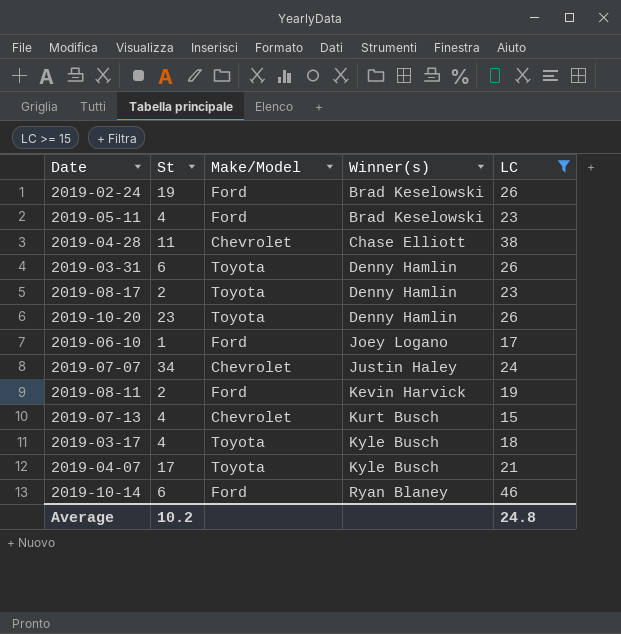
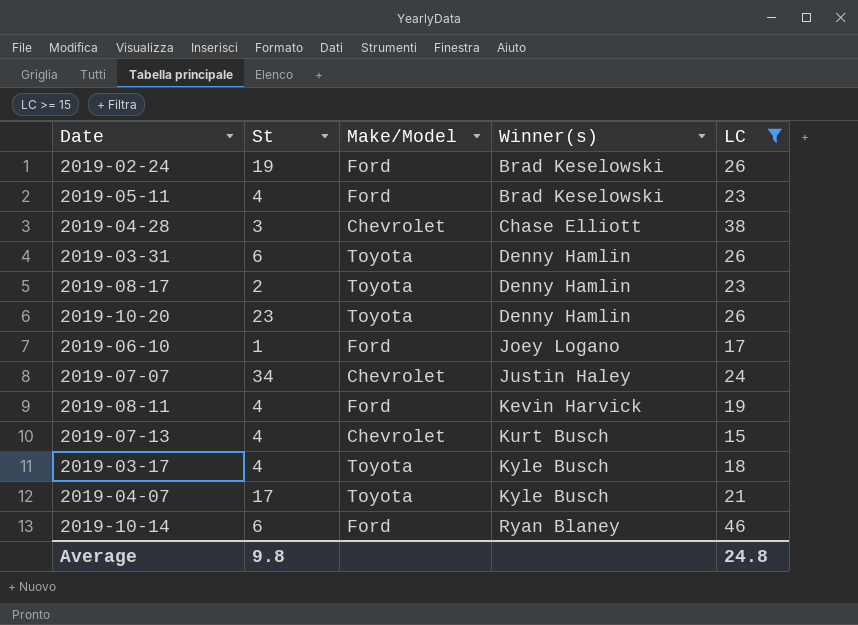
2019-04-28 | St: 11 -> 3
2019-08-11 | St: 2 -> 4
Average | St: 10.2 -> 9.8

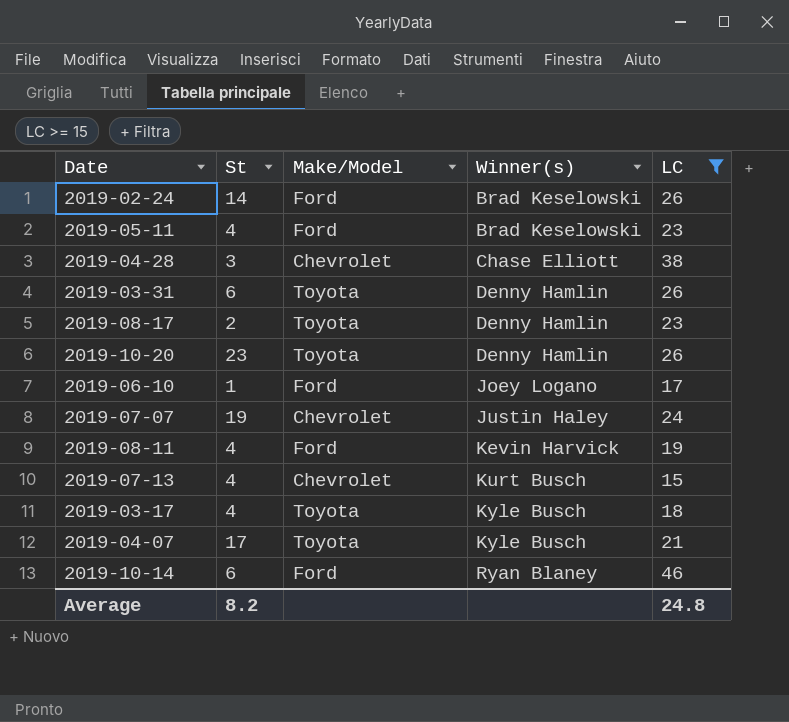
2019-02-24 | St: 19 -> 14
2019-07-07 | St: 34 -> 19
Average | St: 9.8 -> 8.2

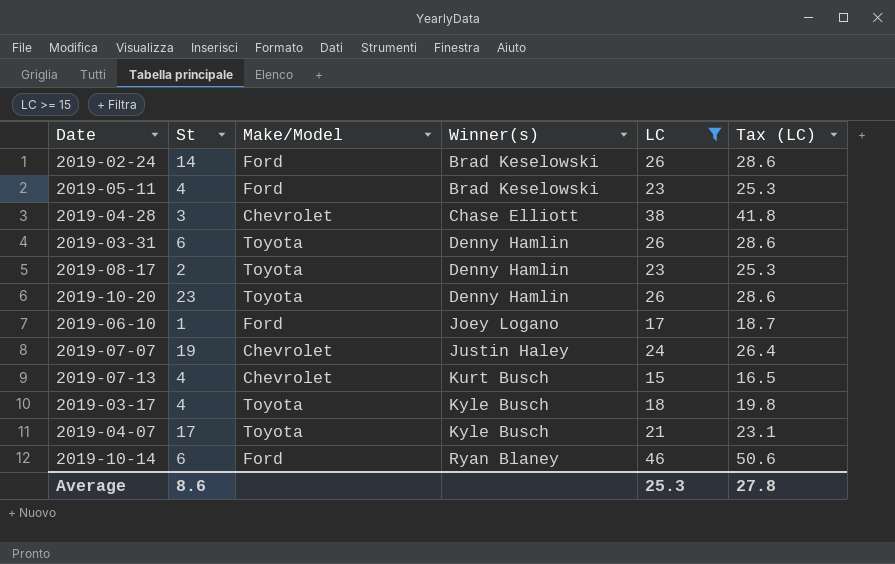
column Tax (LC) | formula: none -> [LC] * 1.1
row 2019-08-11: 4 | Ford | Kevin Harvick | 19 -> none
Average | St: 8.2 -> 8.6
Average | LC: 24.8 -> 25.3

